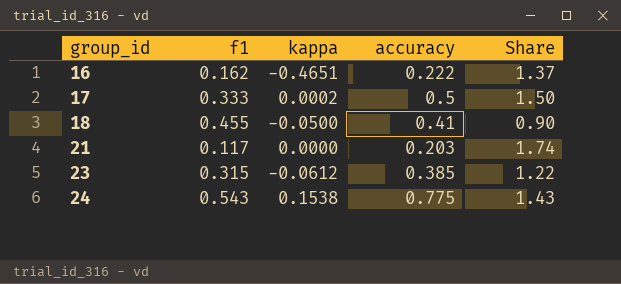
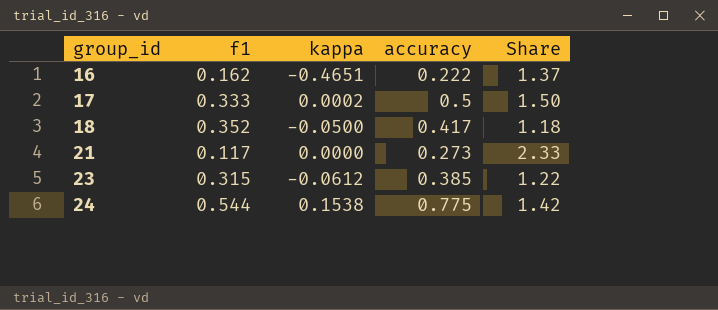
18 | f1: 0.455 -> 0.352
18 | accuracy: 0.41 -> 0.417
18 | Share: 0.90 -> 1.18
21 | accuracy: 0.203 -> 0.273
21 | Share: 1.74 -> 2.33
24 | f1: 0.543 -> 0.544
24 | Share: 1.43 -> 1.42

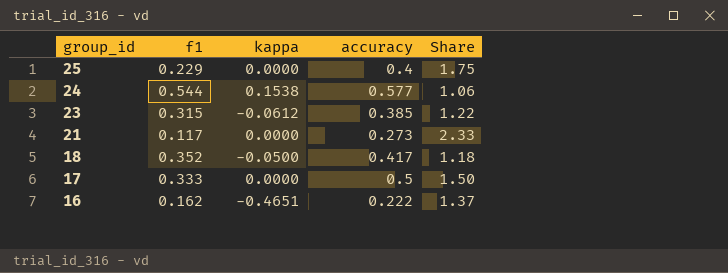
row order: group_id ascending -> group_id descending
row 25: none -> 0.229 | 0.0000 | 0.4 | 1.75
24 | accuracy: 0.775 -> 0.577
24 | Share: 1.42 -> 1.06
17 | kappa: 0.0002 -> 0.0000

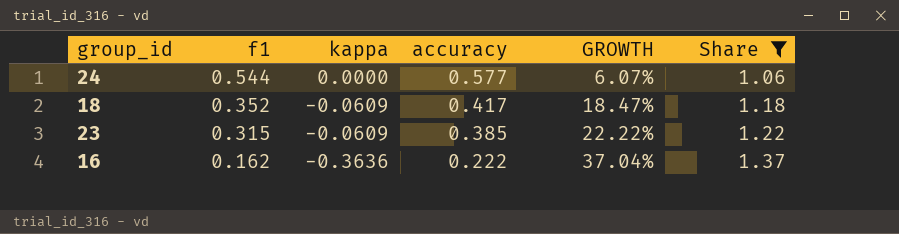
filter: none -> Share <= 1.37
row order: group_id descending -> f1 descending
column GROWTH | formula: none -> ([accuracy] - [f1]) / [f1]
24 | kappa: 0.1538 -> 0.0000
18 | kappa: -0.0500 -> -0.0609
23 | kappa: -0.0612 -> -0.0609
16 | kappa: -0.4651 -> -0.3636

